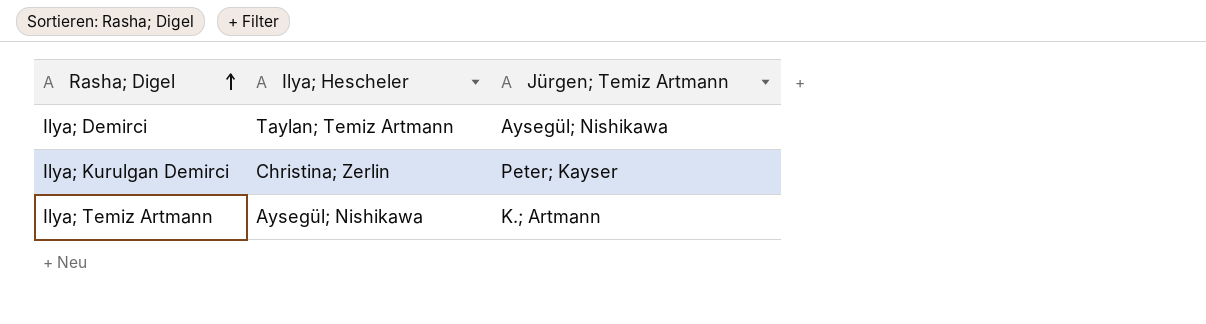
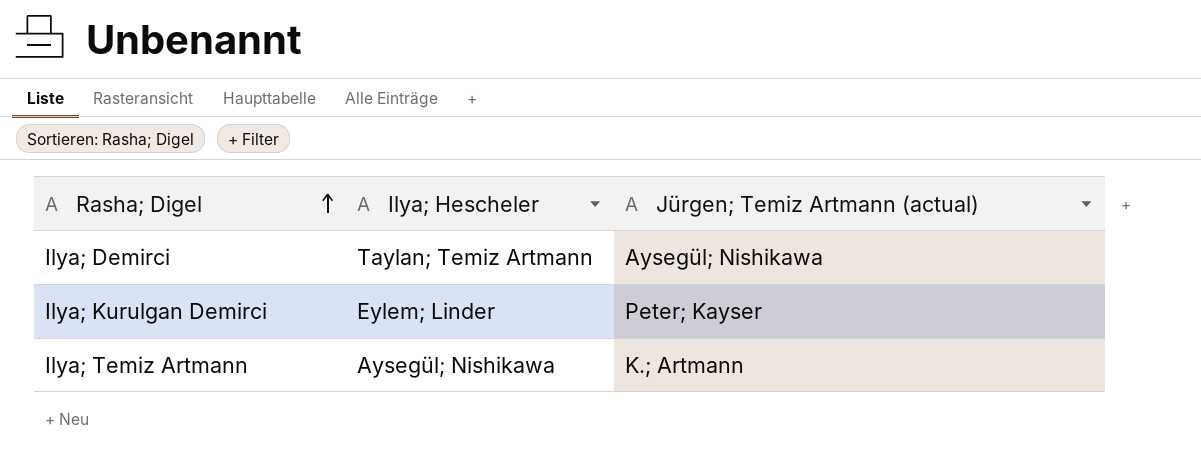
column name: Jürgen; Temiz Artmann -> Jürgen; Temiz Artmann (actual)
Ilya; Kurulgan Demirci | Ilya; Hescheler: Christina; Zerlin -> Eylem; Linder

